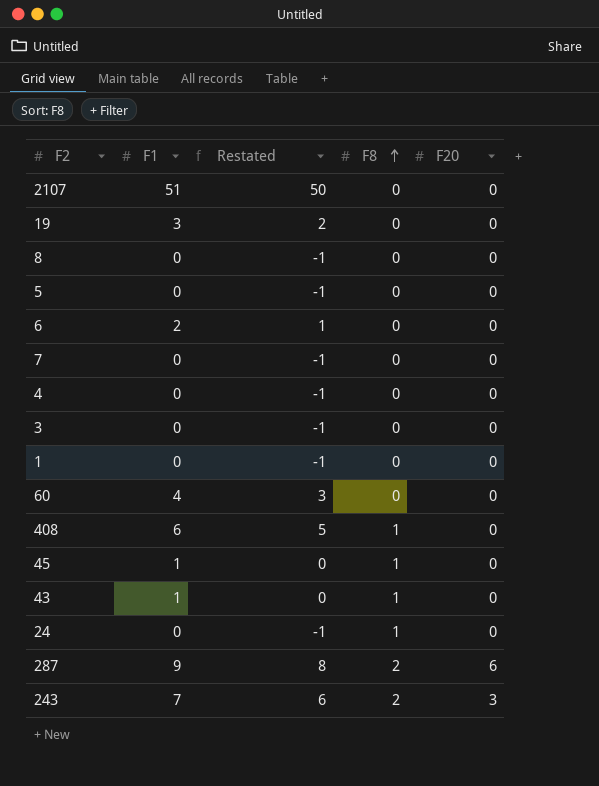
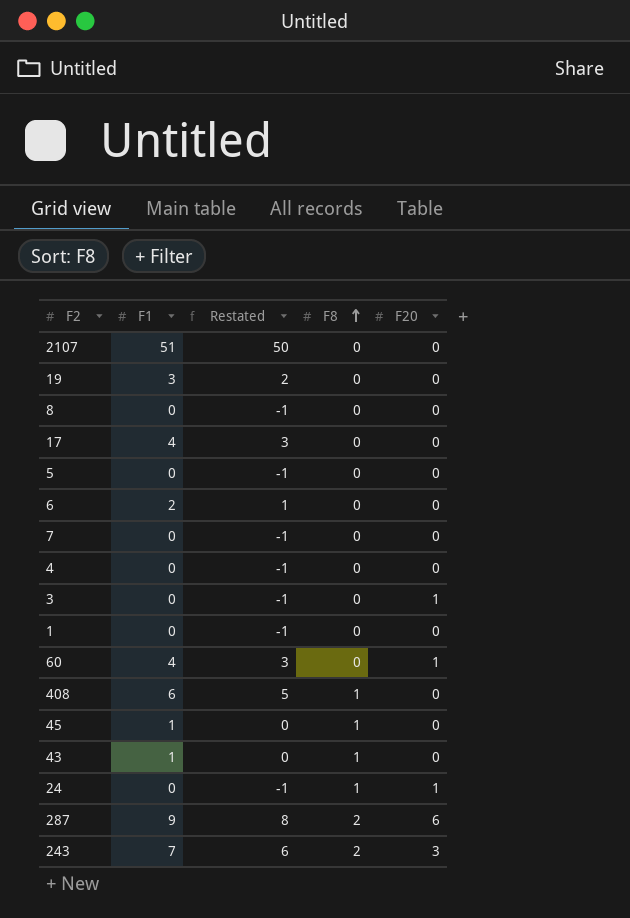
row 17: none -> 4 | 3 | 0 | 0
3 | F20: 0 -> 1
60 | F20: 0 -> 1
24 | F20: 0 -> 1

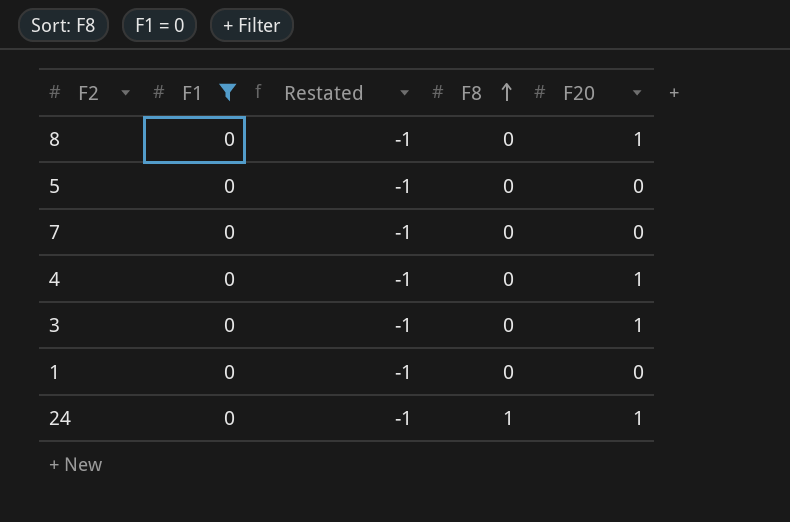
filter: none -> F1 = 0
8 | F20: 0 -> 1
4 | F20: 0 -> 1

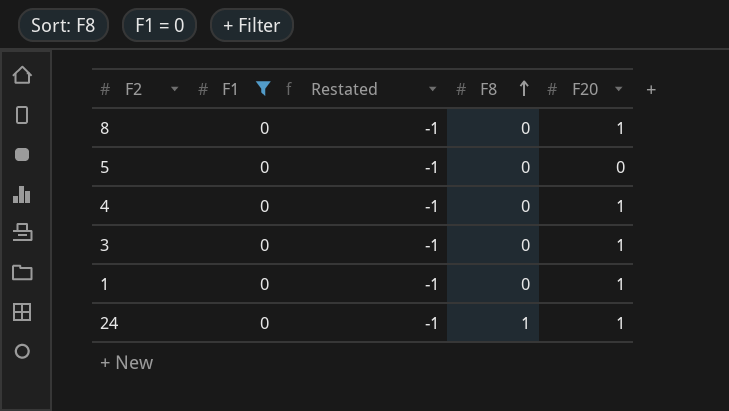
row 7: 0 | -1 | 0 | 0 -> none
1 | F20: 0 -> 1

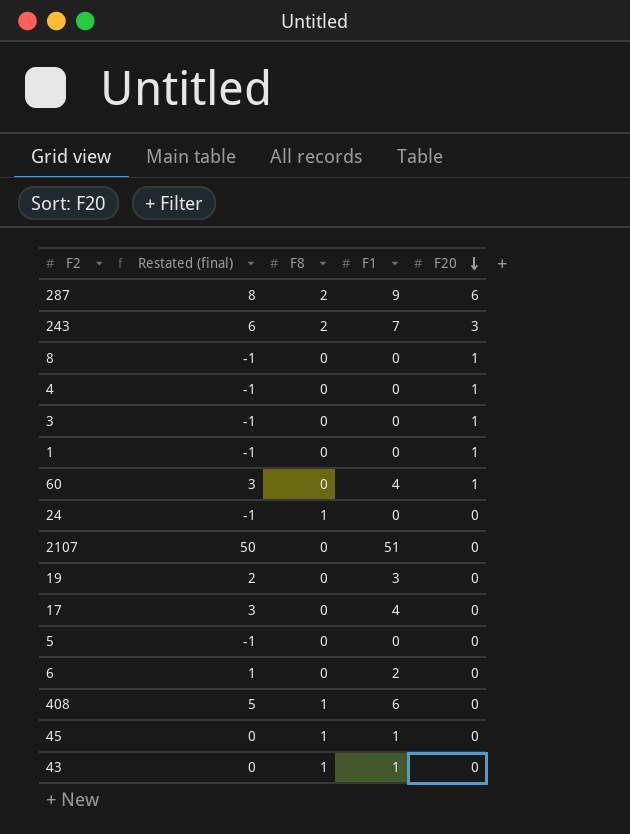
filter: F1 = 0 -> none
row order: F8 ascending -> F20 descending
column name: Restated -> Restated (final)
column F1 | position: 2 -> 4
24 | F20: 1 -> 0

